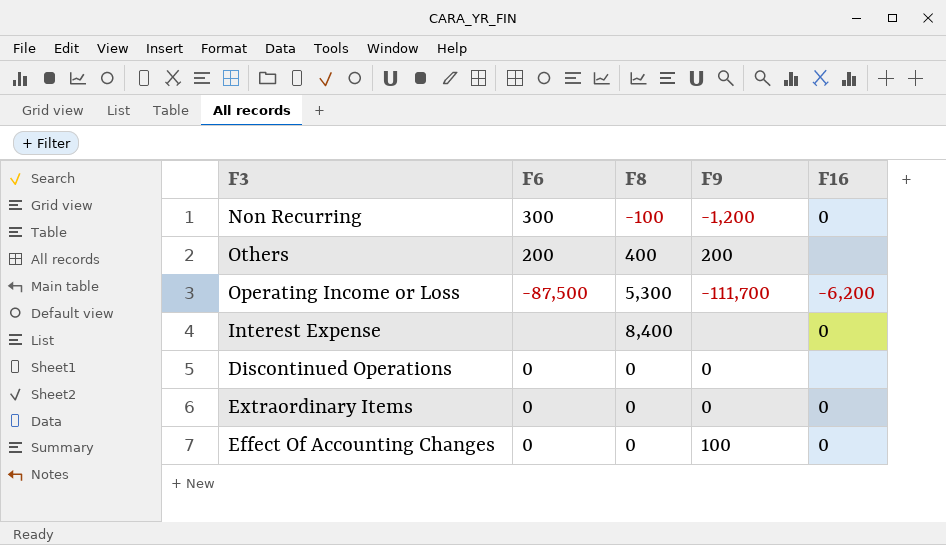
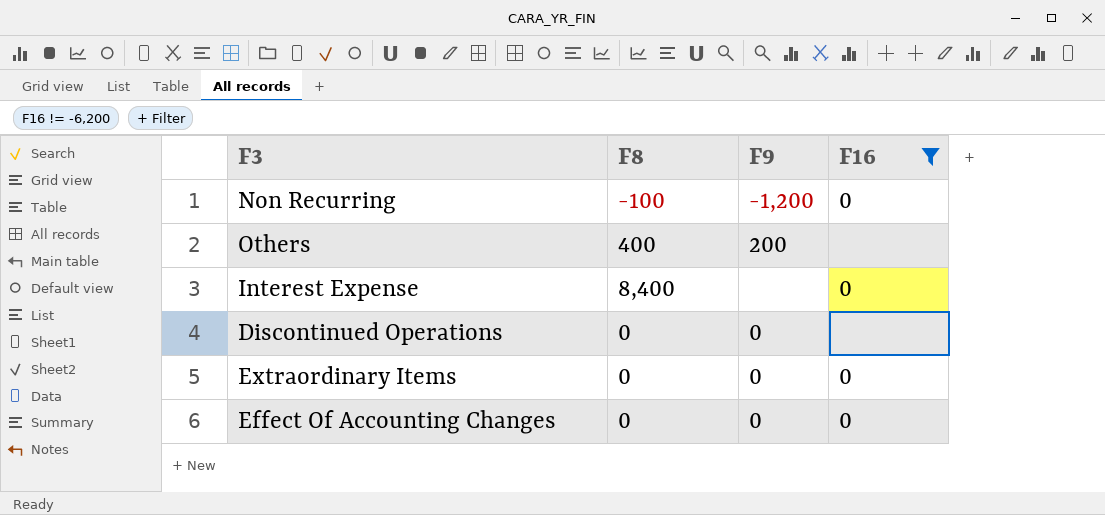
filter: none -> F16 != -6,200
column F6 | position: 2 -> none
Effect Of Accounting Changes | F9: 100 -> 0

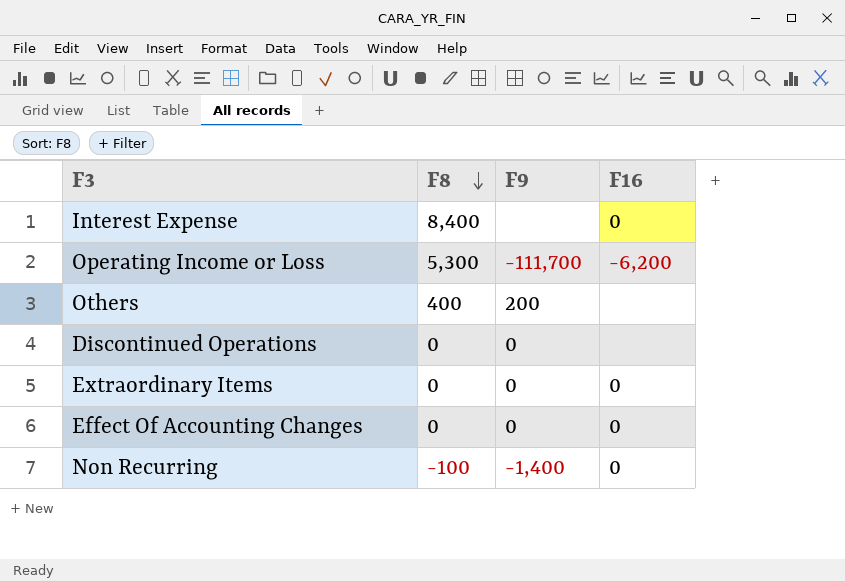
filter: F16 != -6,200 -> none
row order: none -> F8 descending
Non Recurring | F9: -1,200 -> -1,400

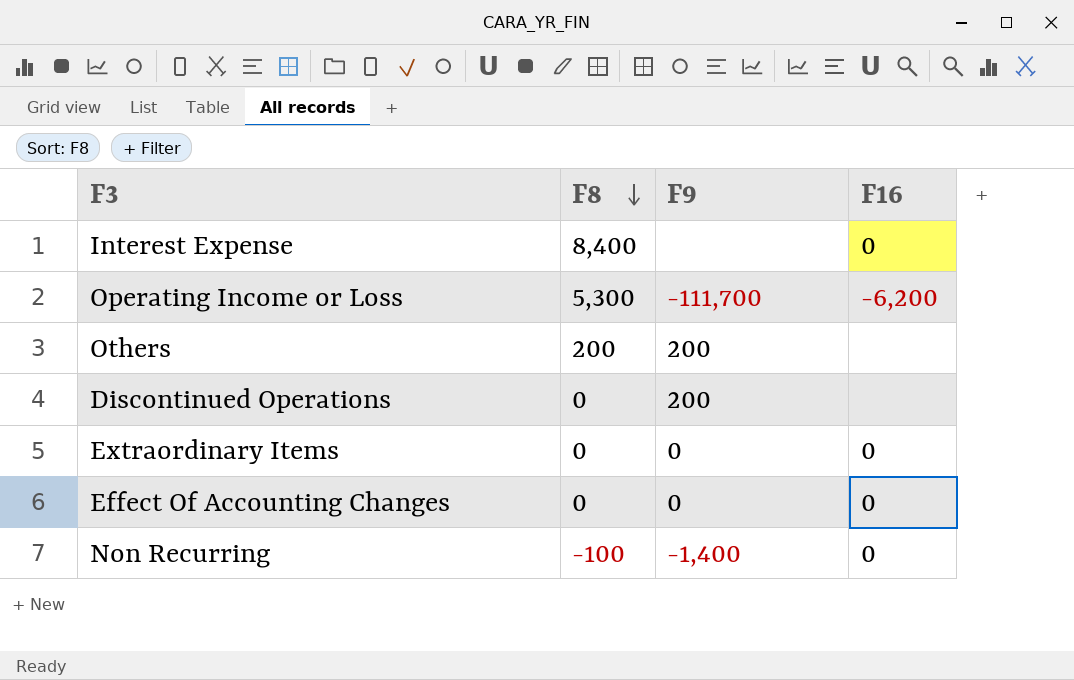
Others | F8: 400 -> 200
Discontinued Operations | F9: 0 -> 200

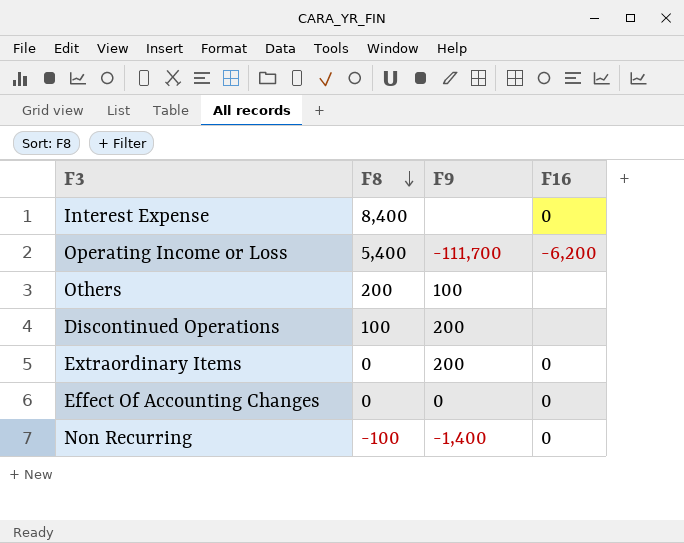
Operating Income or Loss | F8: 5,300 -> 5,400
Others | F9: 200 -> 100
Discontinued Operations | F8: 0 -> 100
Extraordinary Items | F9: 0 -> 200

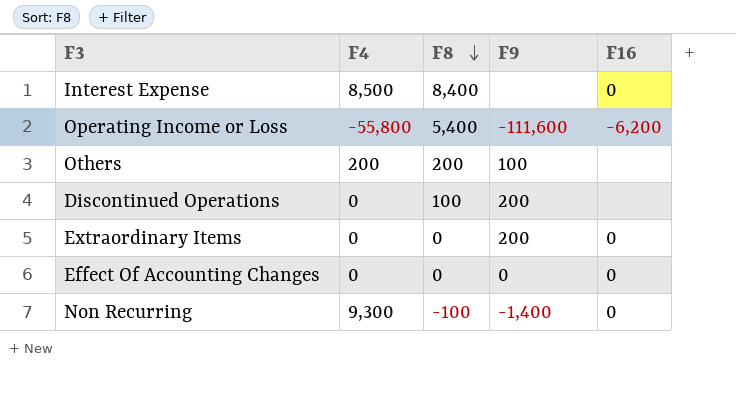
column F4 | position: none -> 2
Operating Income or Loss | F9: -111,700 -> -111,600

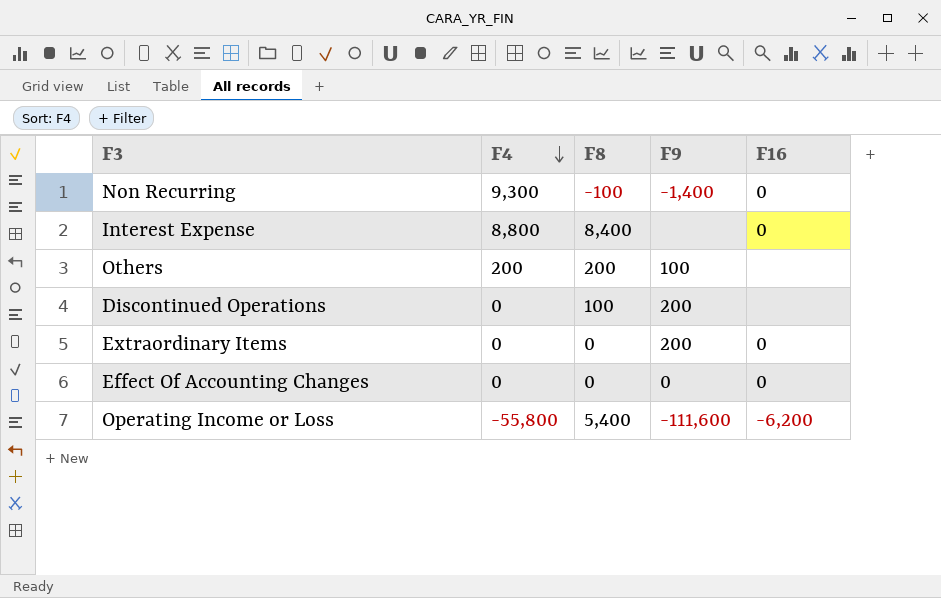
row order: F8 descending -> F4 descending
Interest Expense | F4: 8,500 -> 8,800

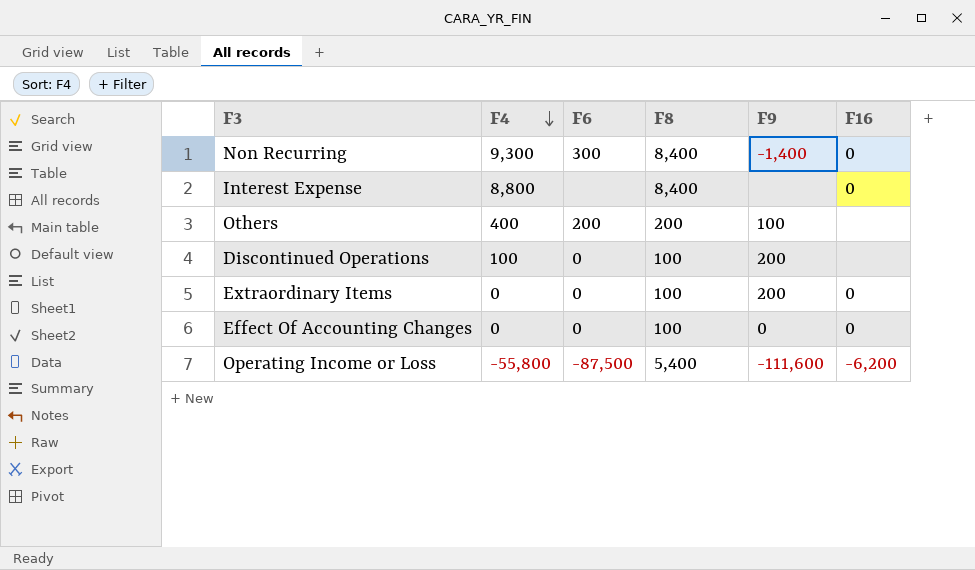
column F6 | position: none -> 3
Non Recurring | F8: -100 -> 8,400
Others | F4: 200 -> 400
Discontinued Operations | F4: 0 -> 100
Extraordinary Items | F8: 0 -> 100
Effect Of Accounting Changes | F8: 0 -> 100

